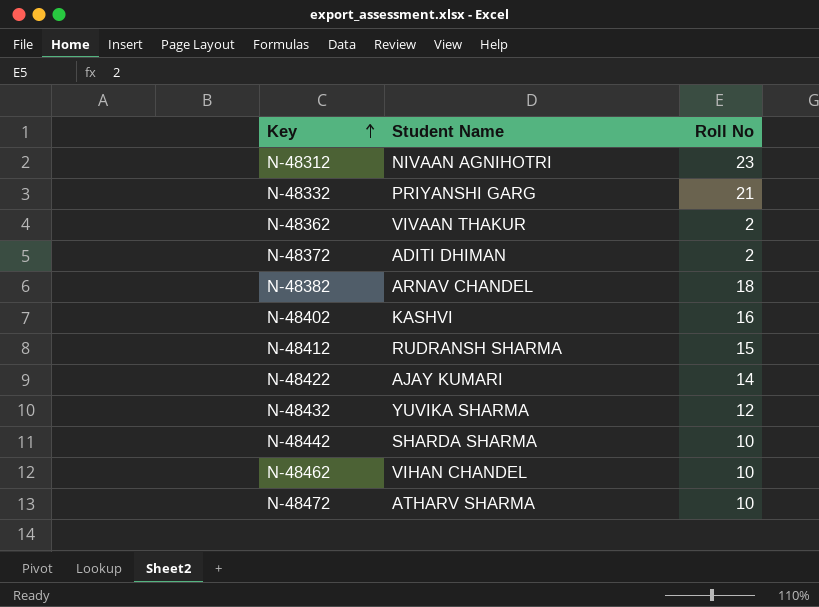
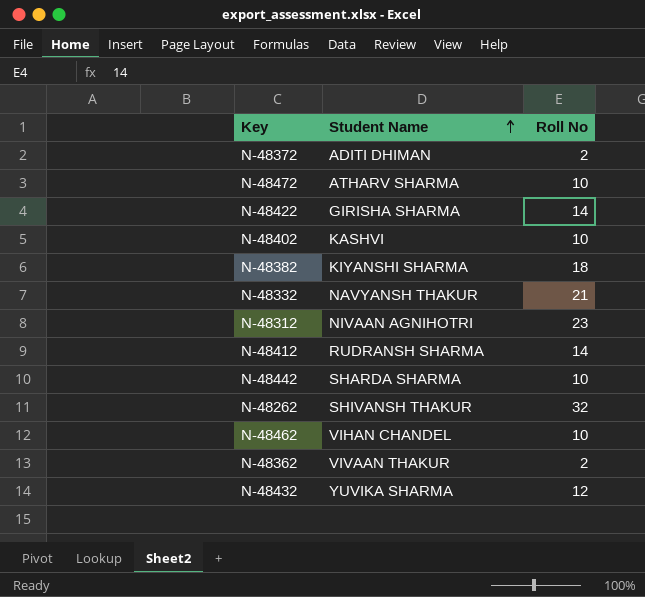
row order: Key ascending -> Student Name ascending
N-48422 | Student Name: AJAY KUMARI -> GIRISHA SHARMA
N-48402 | Roll No: 16 -> 10
N-48382 | Student Name: ARNAV CHANDEL -> KIYANSHI SHARMA
N-48332 | Student Name: PRIYANSHI GARG -> NAVYANSH THAKUR
N-48412 | Roll No: 15 -> 14
row N-48262: none -> SHIVANSH THAKUR | 32

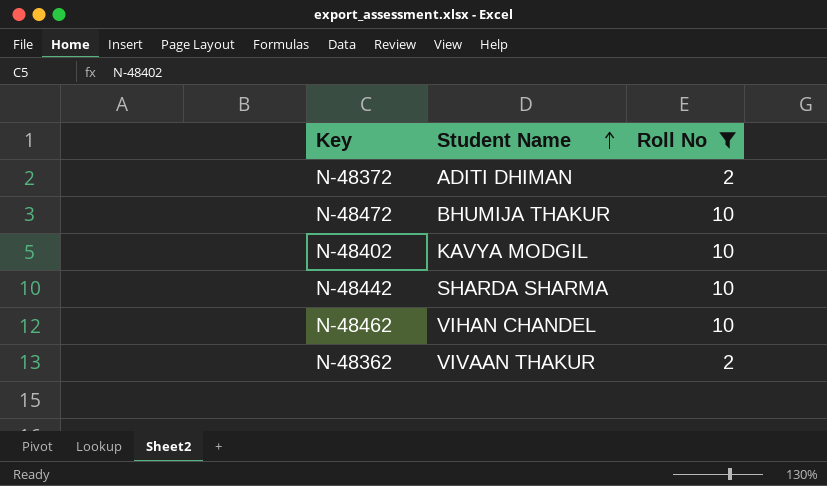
filter: none -> Roll No <= 10
N-48472 | Student Name: ATHARV SHARMA -> BHUMIJA THAKUR
N-48402 | Student Name: KASHVI -> KAVYA MODGIL

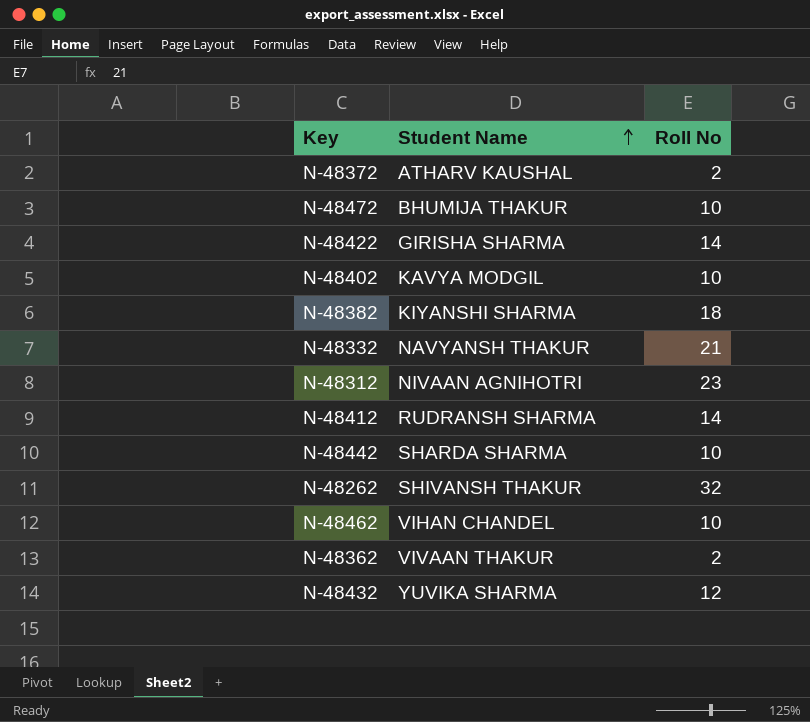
filter: Roll No <= 10 -> none
N-48372 | Student Name: ADITI DHIMAN -> ATHARV KAUSHAL

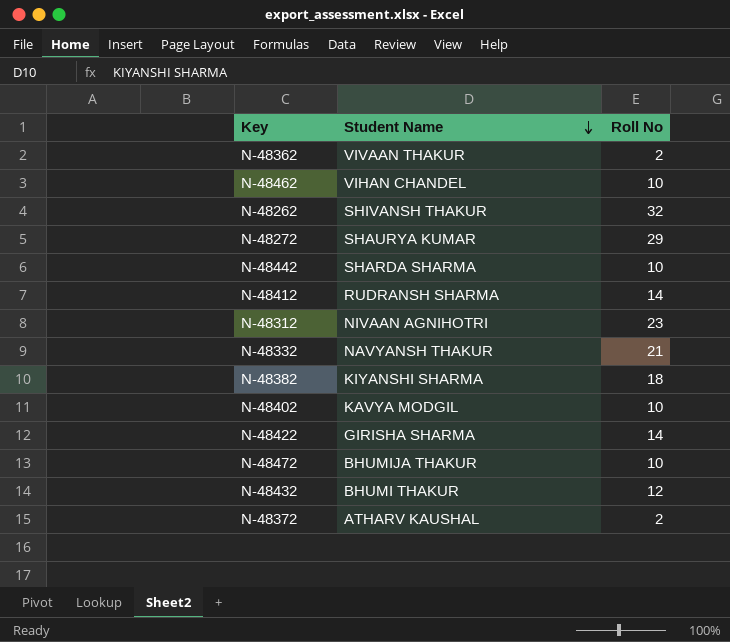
row order: Student Name ascending -> Student Name descending
row N-48272: none -> SHAURYA KUMAR | 29
N-48432 | Student Name: YUVIKA SHARMA -> BHUMI THAKUR

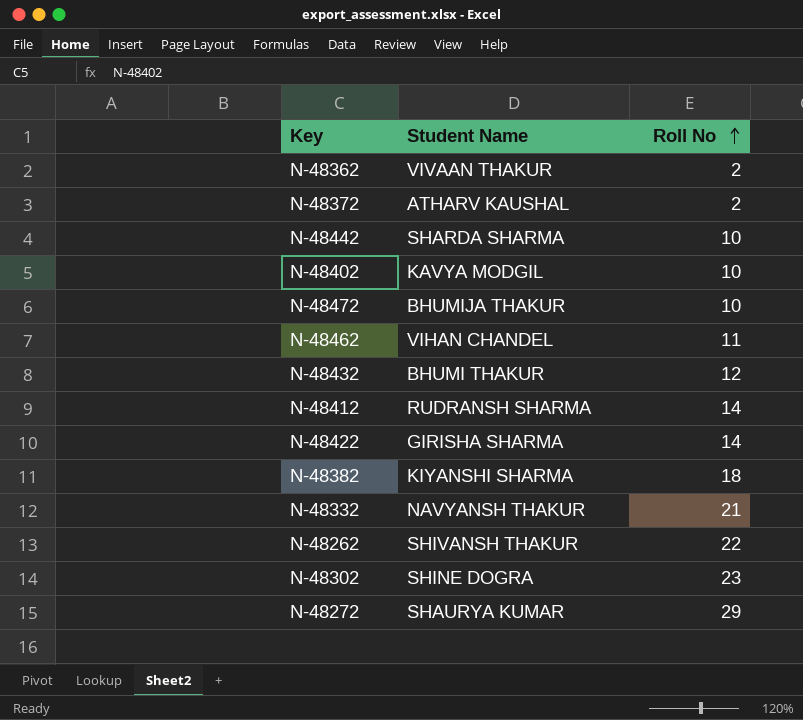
row order: Student Name descending -> Roll No ascending
row N-48312: NIVAAN AGNIHOTRI | 23 -> none
N-48462 | Roll No: 10 -> 11
N-48262 | Roll No: 32 -> 22
row N-48302: none -> SHINE DOGRA | 23

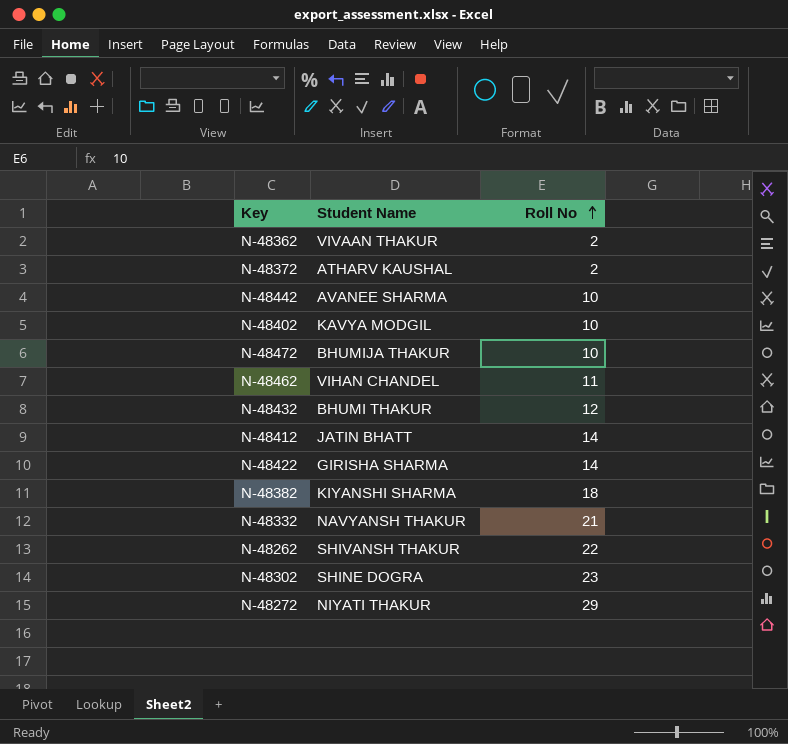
N-48442 | Student Name: SHARDA SHARMA -> AVANEE SHARMA
N-48412 | Student Name: RUDRANSH SHARMA -> JATIN BHATT
N-48272 | Student Name: SHAURYA KUMAR -> NIYATI THAKUR

